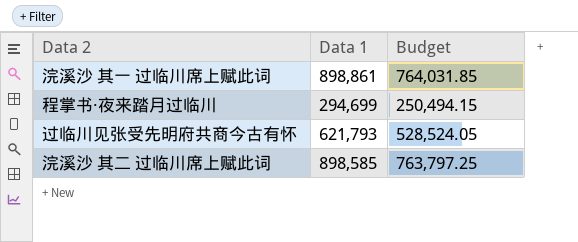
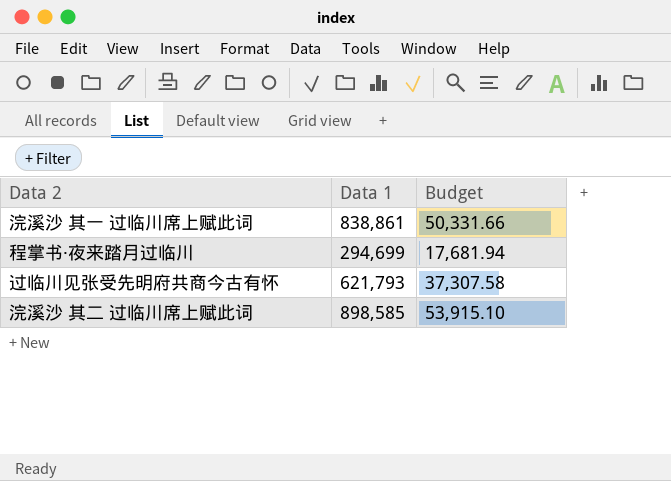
column Budget | formula: [Data 1] * 0.85 -> [Data 1] * 0.06
浣溪沙 其一 过临川席上赋此词 | Data 1: 898,861 -> 838,861

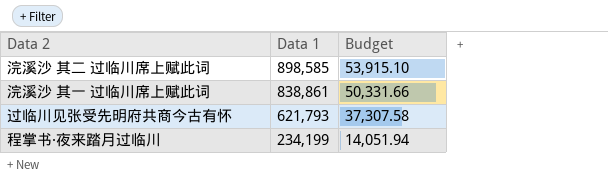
row order: none -> Data 1 descending
程掌书·夜来踏月过临川 | Data 1: 294,699 -> 234,199
程掌书·夜来踏月过临川 | Budget: 17,681.94 -> 14,051.94

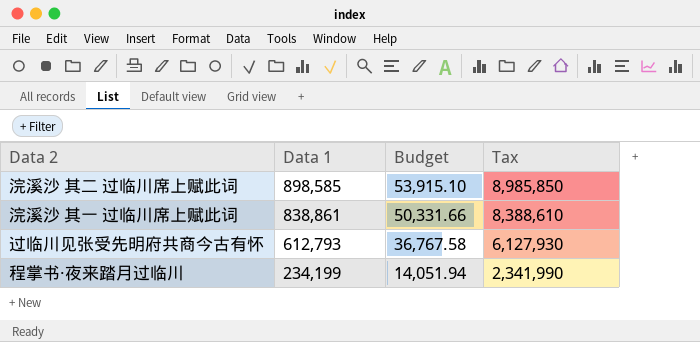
column Tax | formula: none -> [Data 1] * 10
过临川见张受先明府共商今古有怀 | Data 1: 621,793 -> 612,793
过临川见张受先明府共商今古有怀 | Budget: 37,307.58 -> 36,767.58

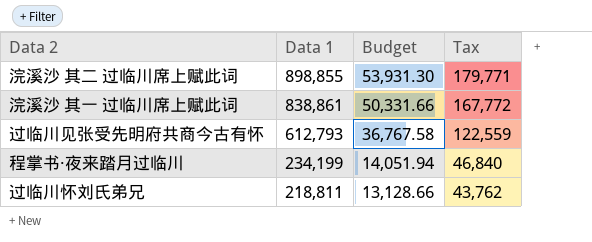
column Tax | formula: [Data 1] * 10 -> [Data 1] * 0.2
浣溪沙 其二 过临川席上赋此词 | Data 1: 898,585 -> 898,855
浣溪沙 其二 过临川席上赋此词 | Budget: 53,915.10 -> 53,931.30
row 过临川怀刘氏弟兄: none -> 218,811 | 13,128.66 | 43,762

